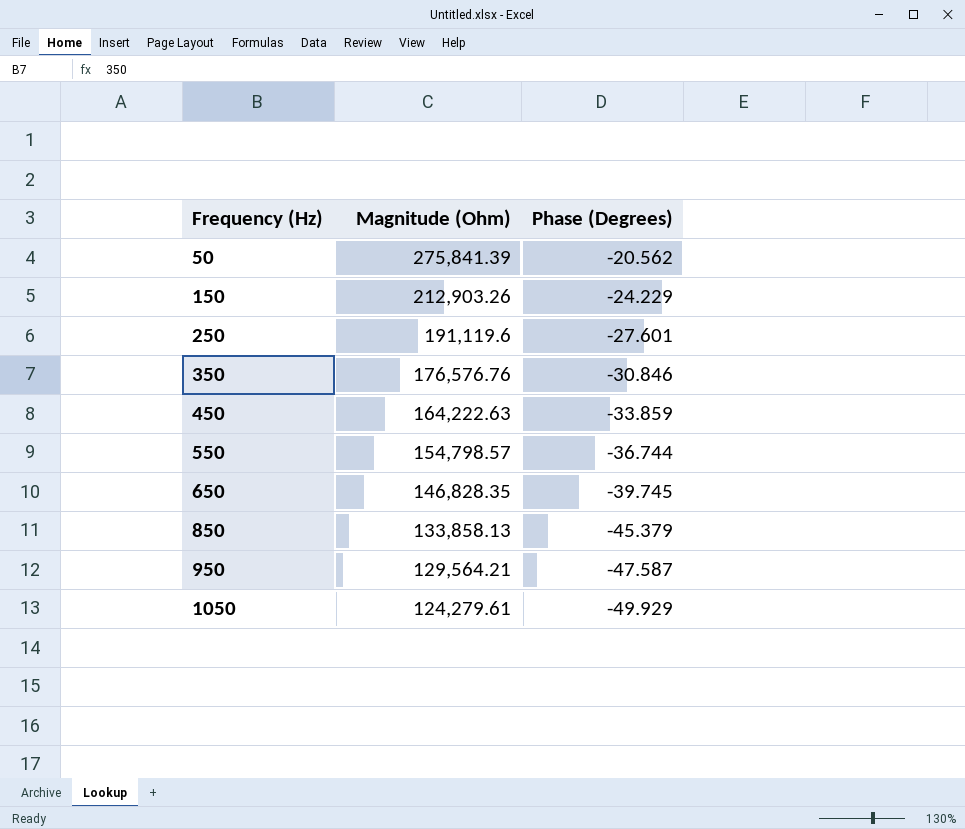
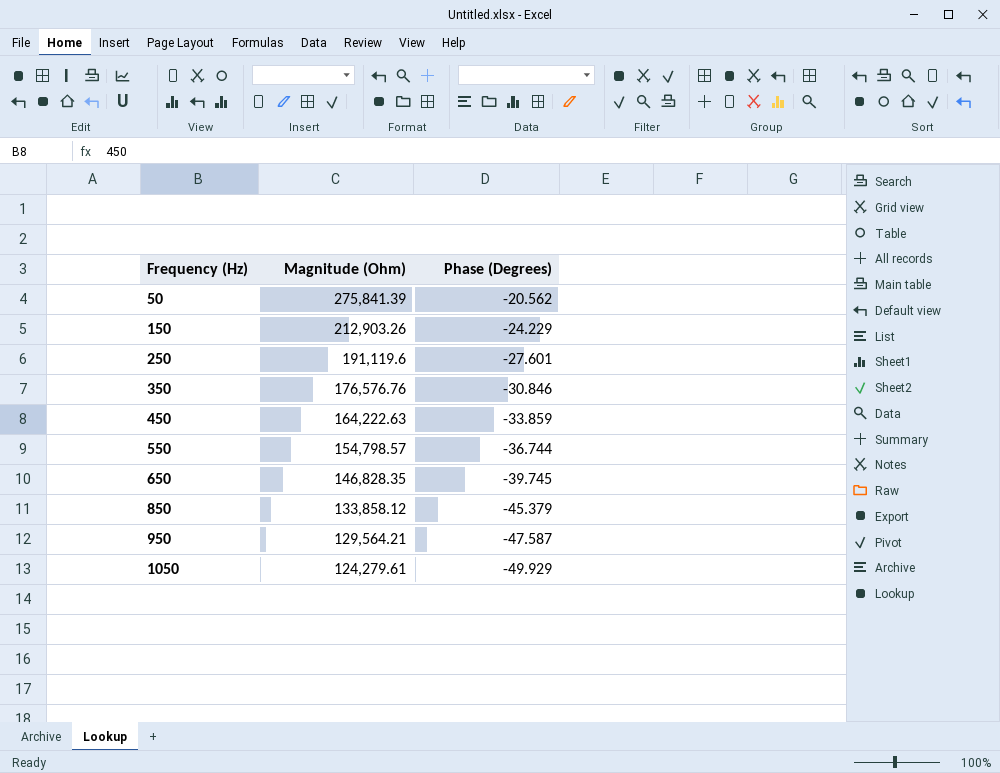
850 | Magnitude (Ohm): 133,858.13 -> 133,858.12

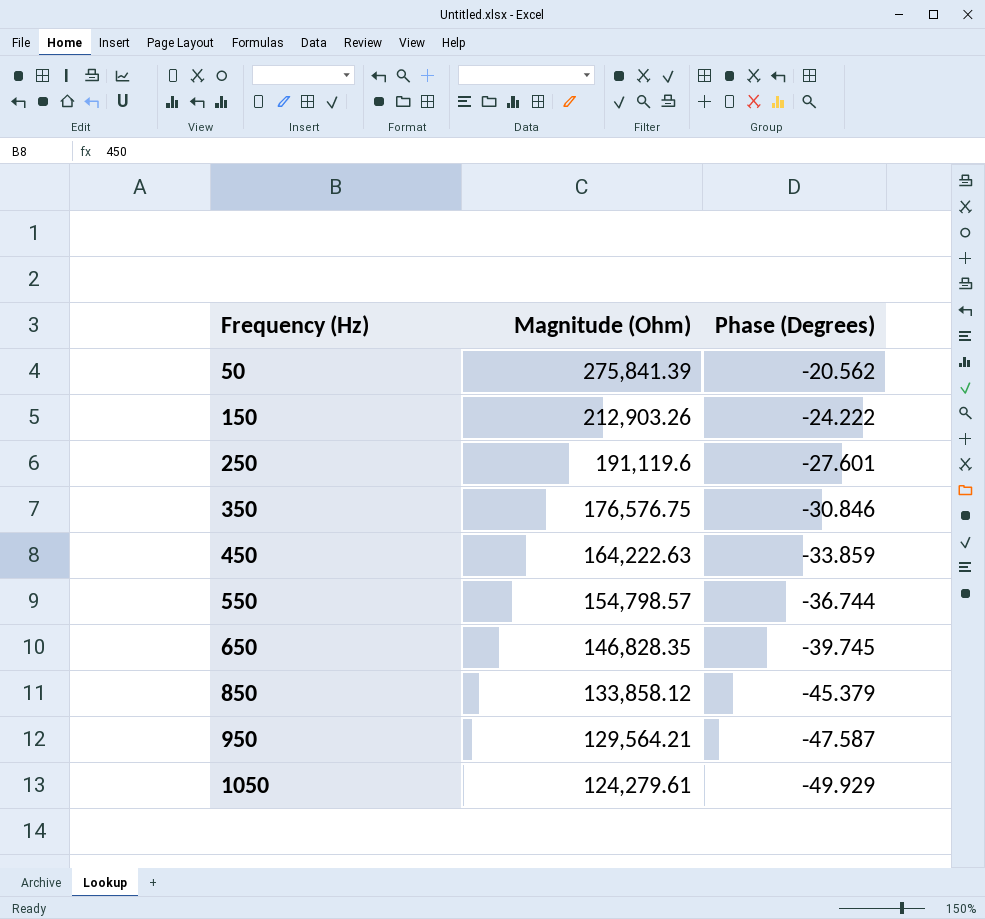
150 | Phase (Degrees): -24.229 -> -24.222
350 | Magnitude (Ohm): 176,576.76 -> 176,576.75

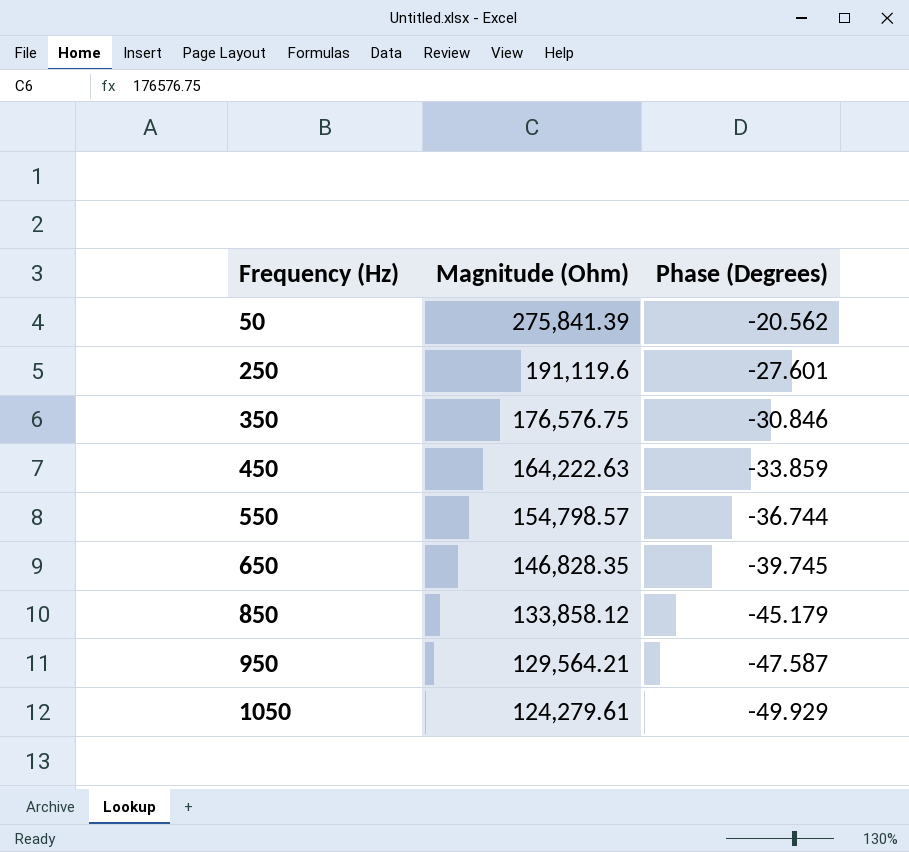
row 150: 212,903.26 | -24.222 -> none
850 | Phase (Degrees): -45.379 -> -45.179

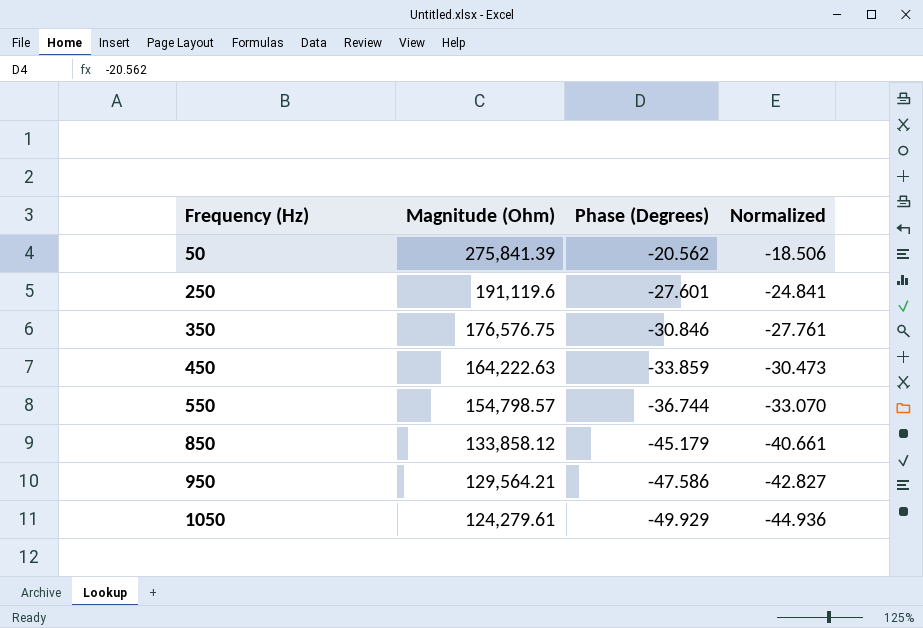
column Normalized | formula: none -> [Phase (Degrees)] * 0.9
row 650: 146,828.35 | -39.745 -> none
950 | Phase (Degrees): -47.587 -> -47.586

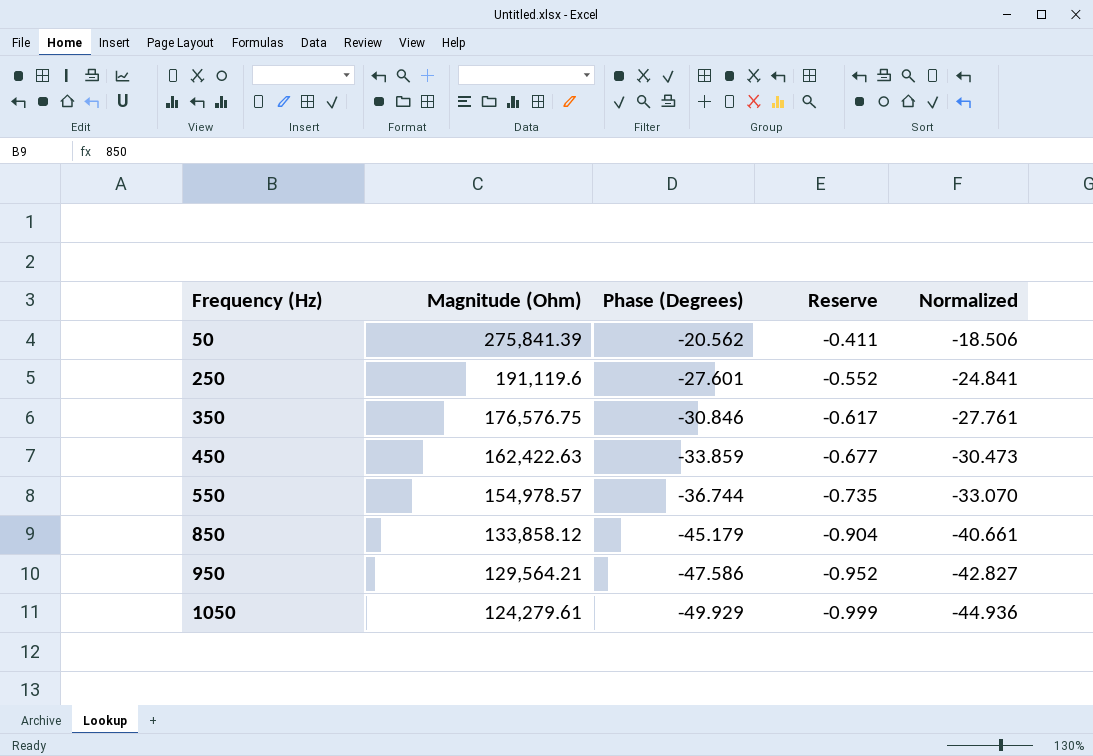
column Reserve | formula: none -> [Phase (Degrees)] * 0.02
450 | Magnitude (Ohm): 164,222.63 -> 162,422.63
550 | Magnitude (Ohm): 154,798.57 -> 154,978.57

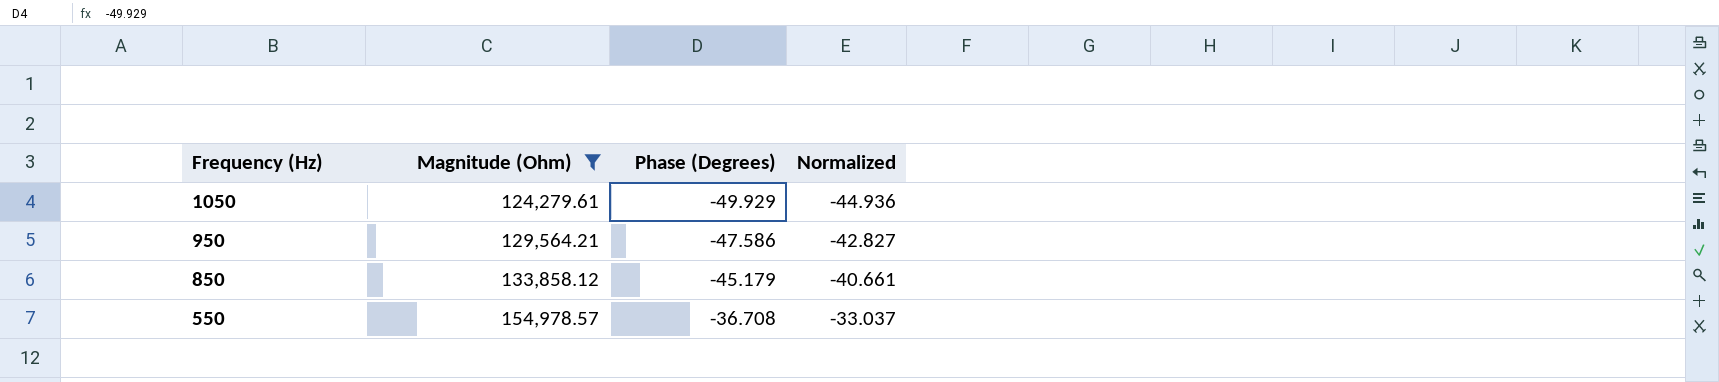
filter: none -> Magnitude (Ohm) <= 154,978.57
row order: Frequency (Hz) ascending -> Frequency (Hz) descending
column Reserve | formula: [Phase (Degrees)] * 0.02 -> none
550 | Phase (Degrees): -36.744 -> -36.708
550 | Normalized: -33.070 -> -33.037

